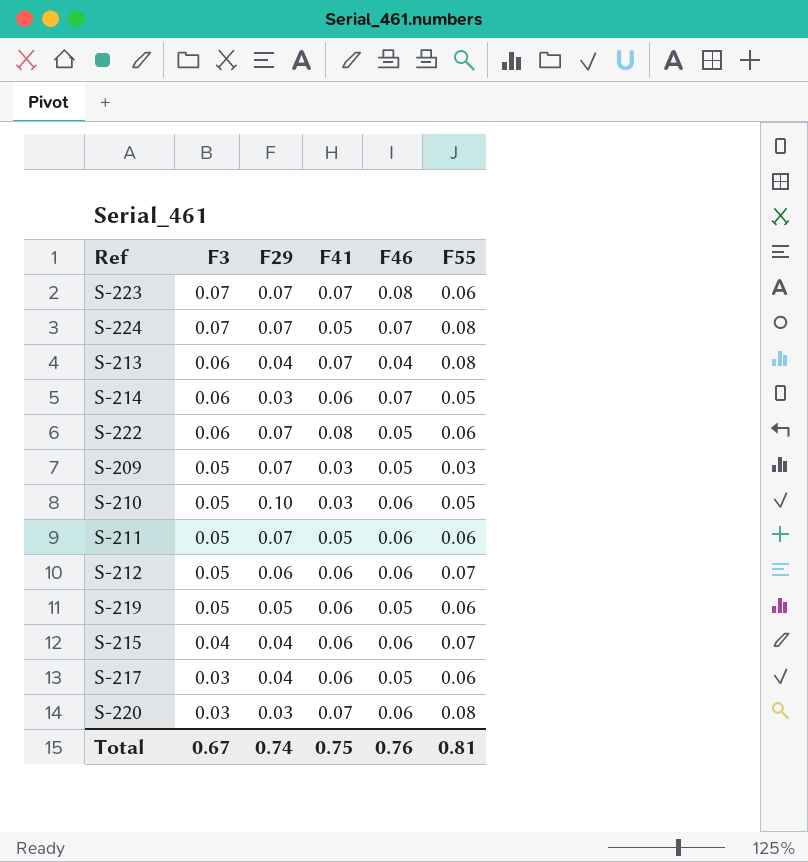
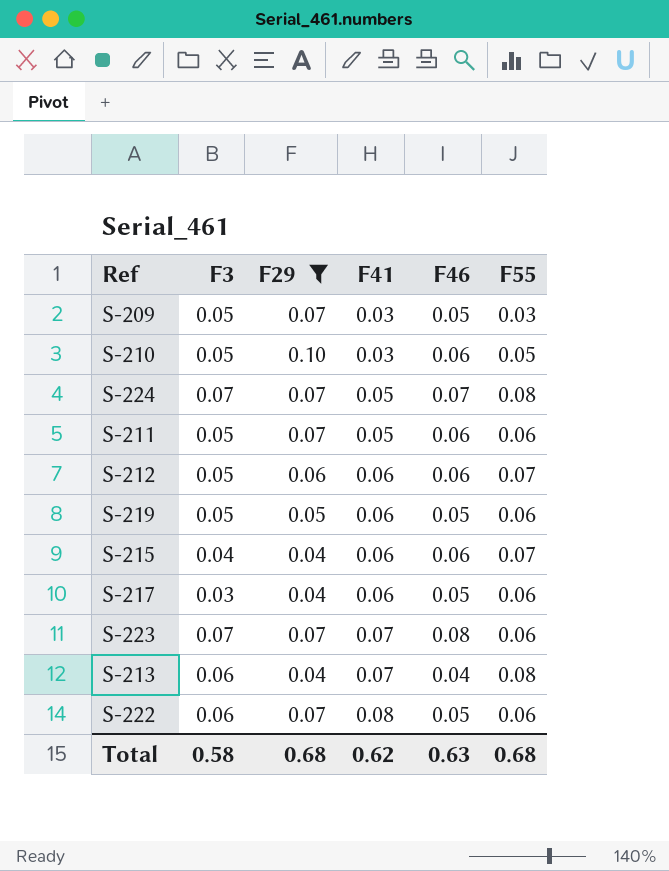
filter: none -> F29 != 0.03
row order: F3 descending -> F41 ascending
Total | F3: 0.67 -> 0.58
Total | F29: 0.74 -> 0.68
Total | F41: 0.75 -> 0.62
Total | F46: 0.76 -> 0.63
Total | F55: 0.81 -> 0.68

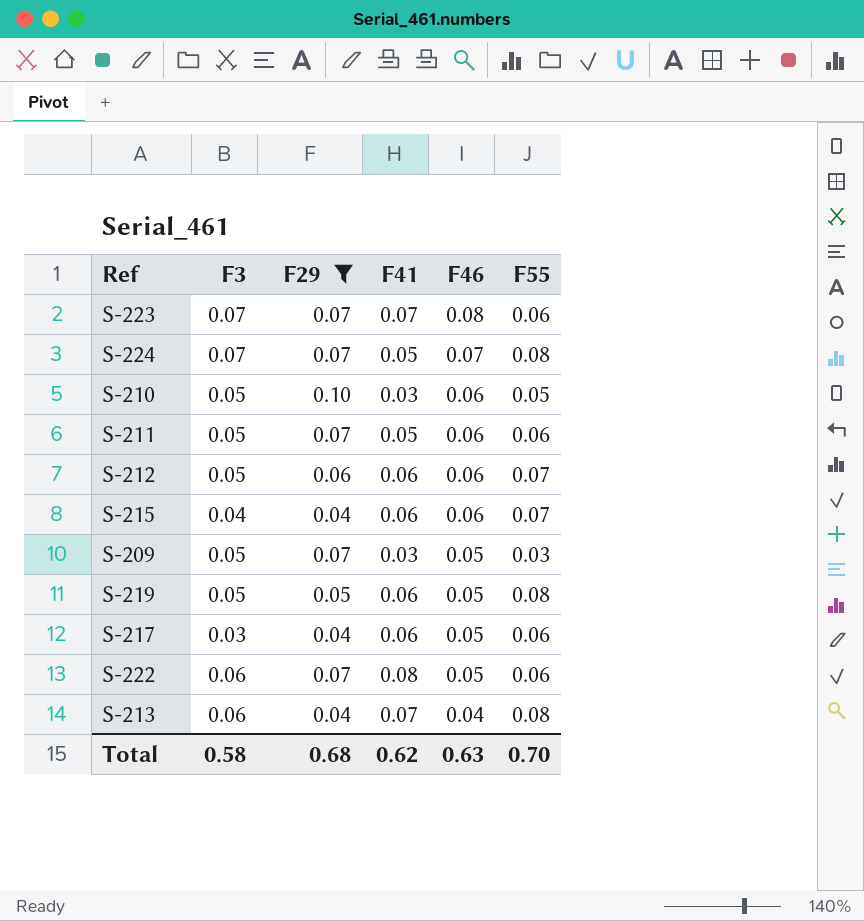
row order: F41 ascending -> F46 descending
S-219 | F55: 0.06 -> 0.08
Total | F55: 0.68 -> 0.70

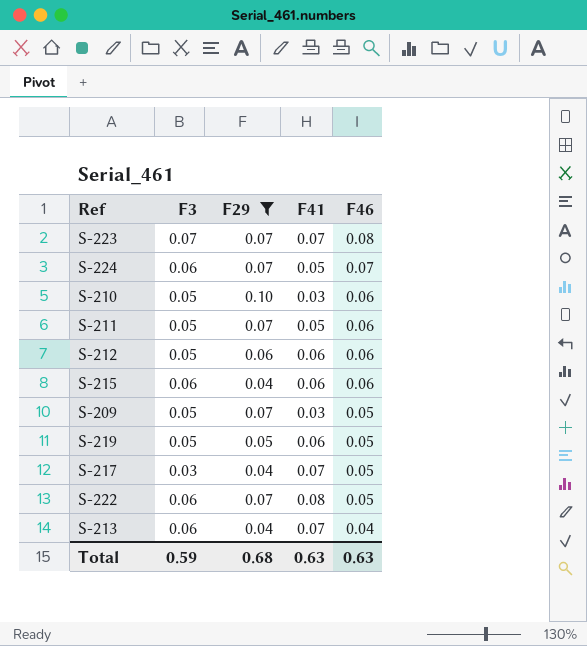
column F55 | position: 6 -> none
S-224 | F3: 0.07 -> 0.06
S-215 | F3: 0.04 -> 0.06
S-217 | F41: 0.06 -> 0.07
Total | F3: 0.58 -> 0.59
Total | F41: 0.62 -> 0.63

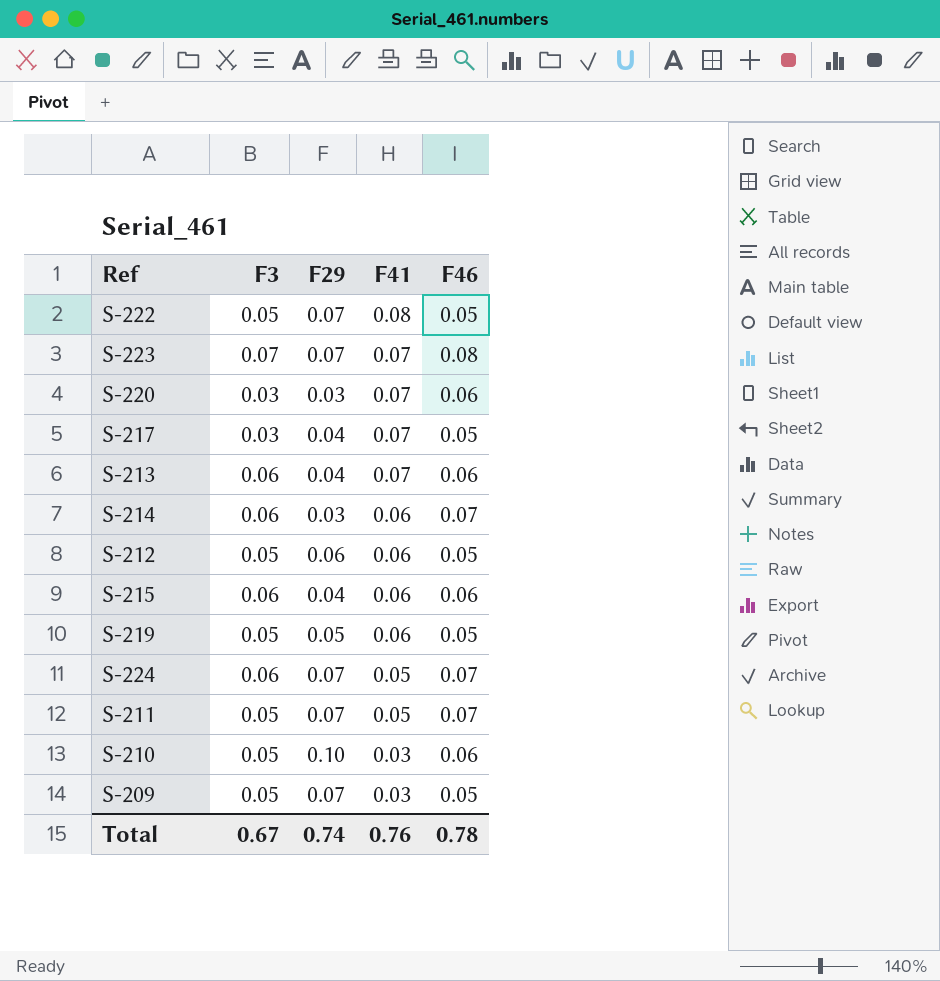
filter: F29 != 0.03 -> none
row order: F46 descending -> F41 descending
S-222 | F3: 0.06 -> 0.05
S-213 | F46: 0.04 -> 0.06
S-212 | F46: 0.06 -> 0.05
S-211 | F46: 0.06 -> 0.07
Total | F3: 0.59 -> 0.67
Total | F29: 0.68 -> 0.74
Total | F41: 0.63 -> 0.76
Total | F46: 0.63 -> 0.78

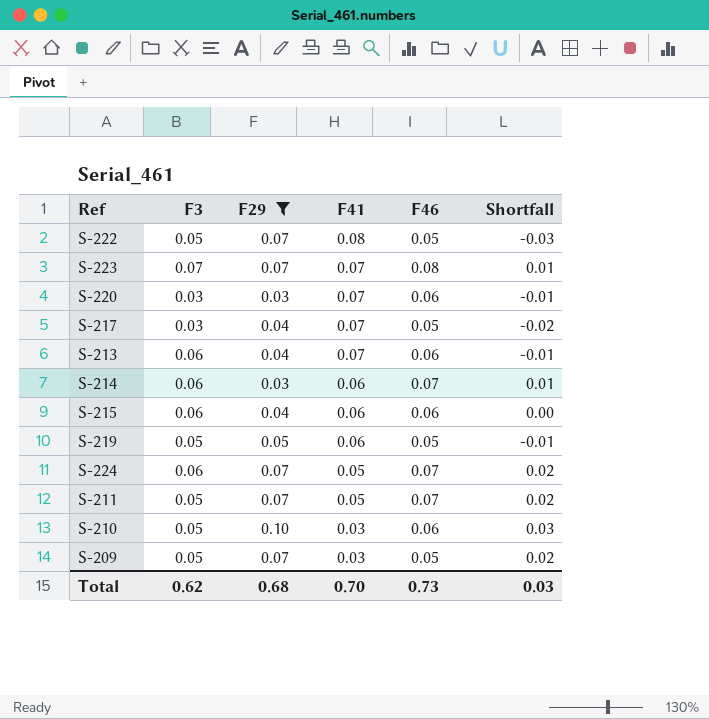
filter: none -> F29 != 0.06
column Shortfall | formula: none -> [F46] - [F41]
Total | F3: 0.67 -> 0.62
Total | F29: 0.74 -> 0.68
Total | F41: 0.76 -> 0.70
Total | F46: 0.78 -> 0.73

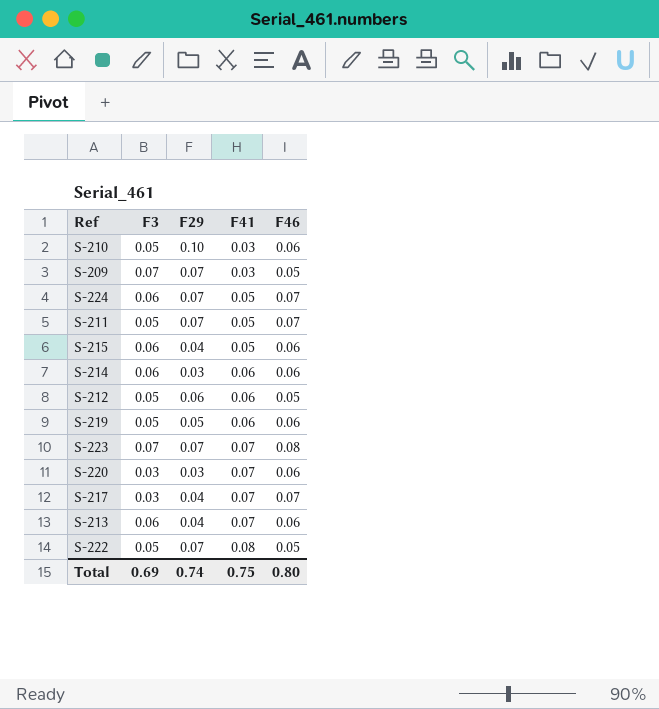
filter: F29 != 0.06 -> none
row order: F41 descending -> F41 ascending
column Shortfall | formula: [F46] - [F41] -> none
S-209 | F3: 0.05 -> 0.07
S-215 | F41: 0.06 -> 0.05
S-214 | F46: 0.07 -> 0.06
S-219 | F46: 0.05 -> 0.06
S-217 | F46: 0.05 -> 0.07
Total | F3: 0.62 -> 0.69
Total | F29: 0.68 -> 0.74
Total | F41: 0.70 -> 0.75
Total | F46: 0.73 -> 0.80

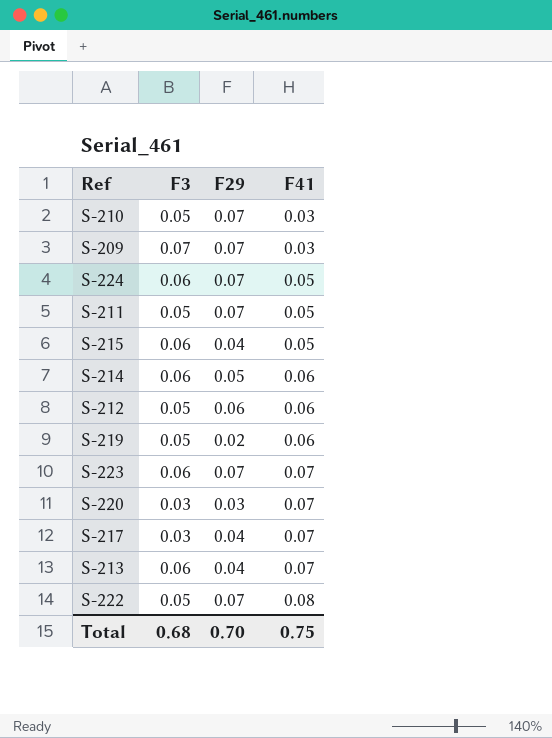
column F46 | position: 5 -> none
S-210 | F29: 0.10 -> 0.07
S-214 | F29: 0.03 -> 0.05
S-219 | F29: 0.05 -> 0.02
S-223 | F3: 0.07 -> 0.06
Total | F3: 0.69 -> 0.68
Total | F29: 0.74 -> 0.70

